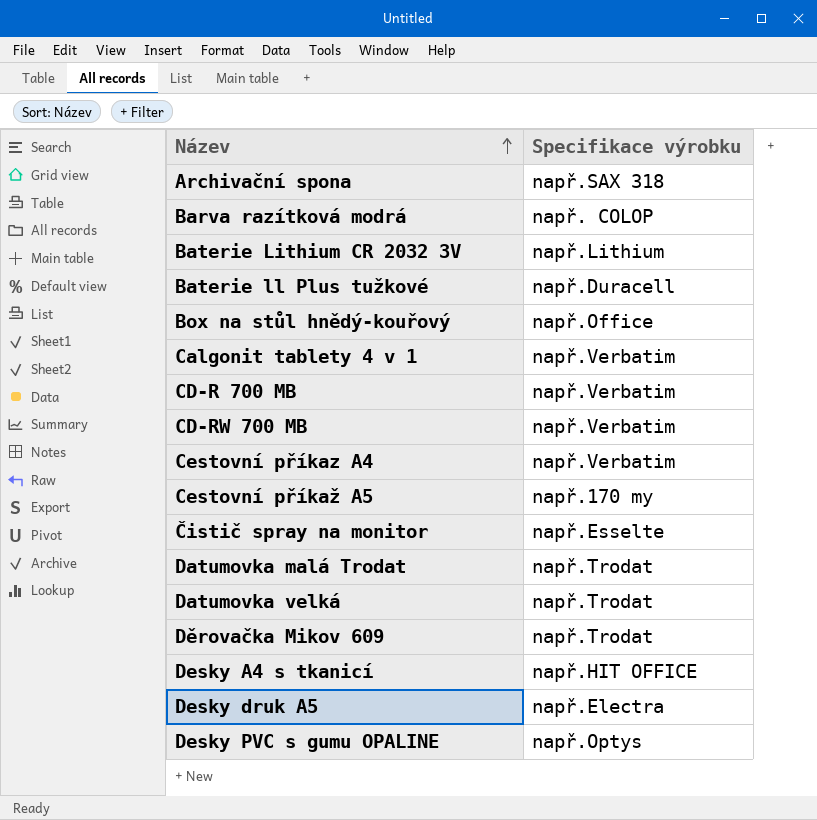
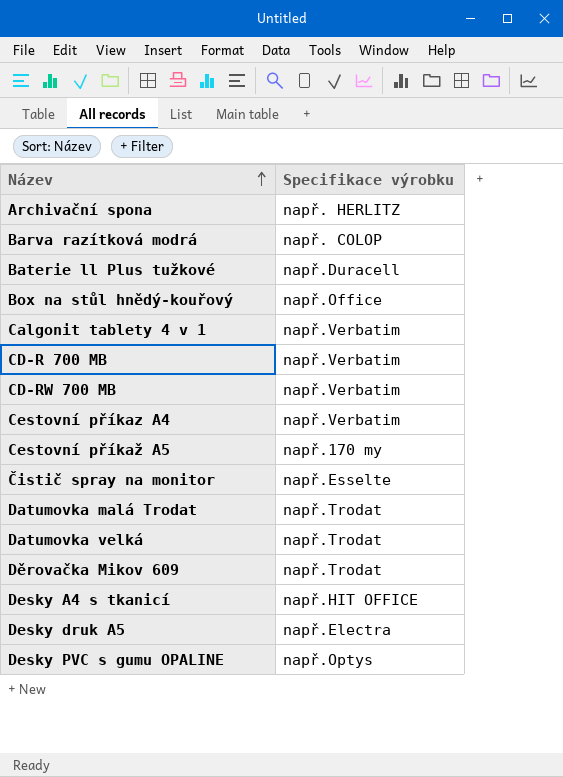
row Baterie Lithium CR 2032 3V: např.Lithium -> none
Archivační spona | Specifikace výrobku: např.SAX 318 -> např. HERLITZ

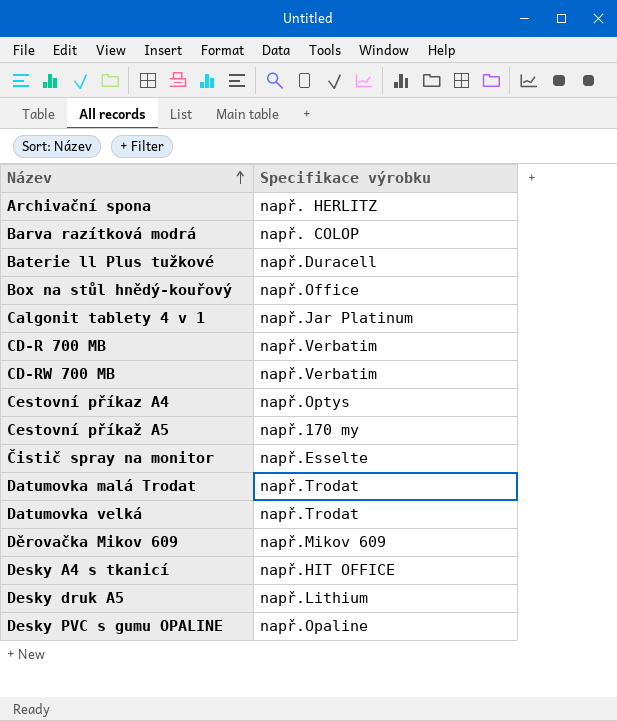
Calgonit tablety 4 v 1 | Specifikace výrobku: např.Verbatim -> např.Jar Platinum
Cestovní příkaz A4 | Specifikace výrobku: např.Verbatim -> např.Optys
Děrovačka Mikov 609 | Specifikace výrobku: např.Trodat -> např.Mikov 609
Desky druk A5 | Specifikace výrobku: např.Electra -> např.Lithium
Desky PVC s gumu OPALINE | Specifikace výrobku: např.Optys -> např.Opaline

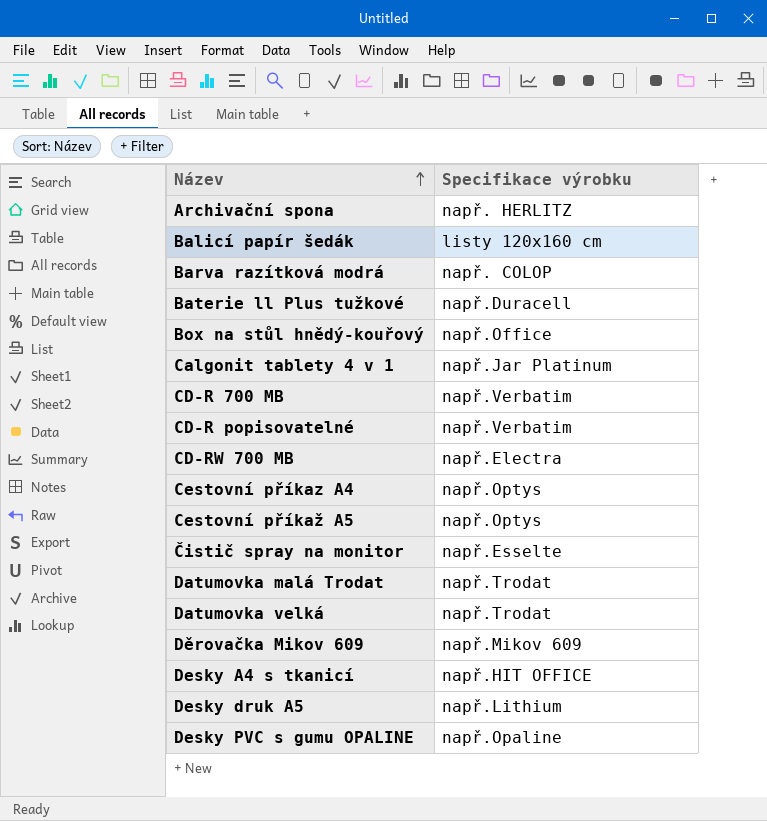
row Balicí papír šedák: none -> listy 120x160 cm
row CD-R popisovatelné: none -> např.Verbatim
CD-RW 700 MB | Specifikace výrobku: např.Verbatim -> např.Electra
Cestovní příkaž A5 | Specifikace výrobku: např.170 my -> např.Optys

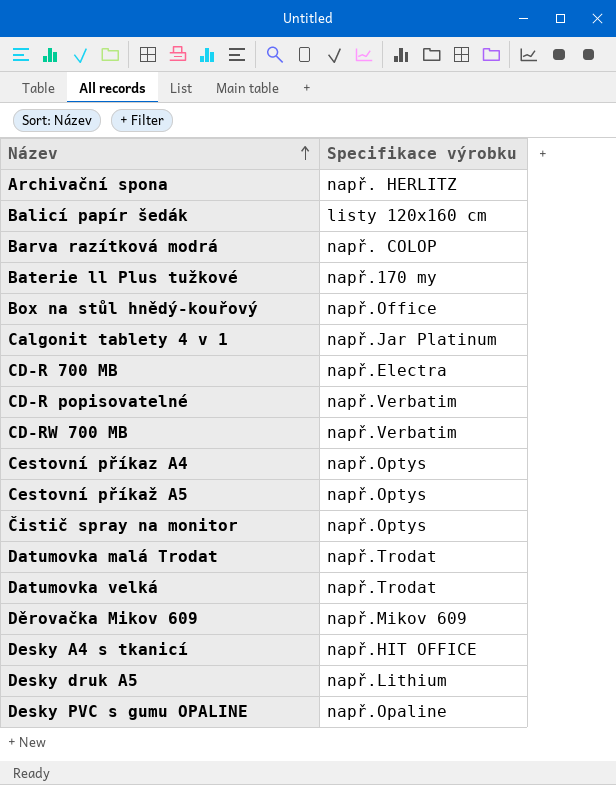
Baterie ll Plus tužkové | Specifikace výrobku: např.Duracell -> např.170 my
CD-R 700 MB | Specifikace výrobku: např.Verbatim -> např.Electra
CD-RW 700 MB | Specifikace výrobku: např.Electra -> např.Verbatim
Čistič spray na monitor | Specifikace výrobku: např.Esselte -> např.Optys

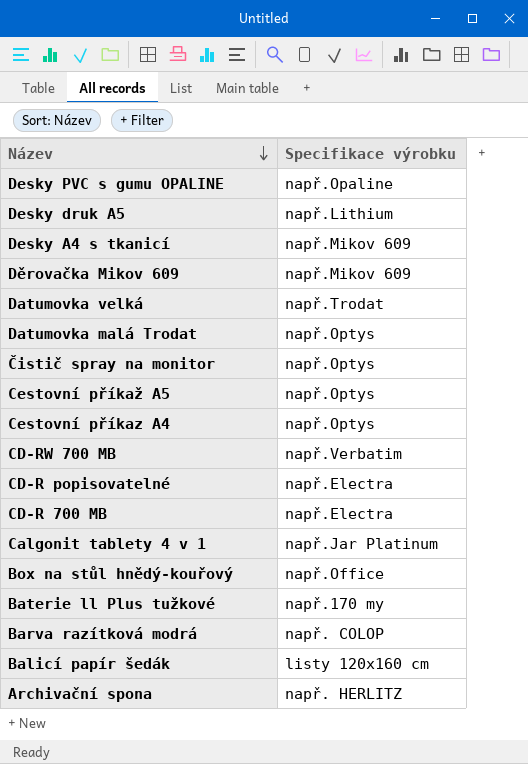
row order: Název ascending -> Název descending
Desky A4 s tkanicí | Specifikace výrobku: např.HIT OFFICE -> např.Mikov 609
Datumovka malá Trodat | Specifikace výrobku: např.Trodat -> např.Optys
CD-R popisovatelné | Specifikace výrobku: např.Verbatim -> např.Electra

